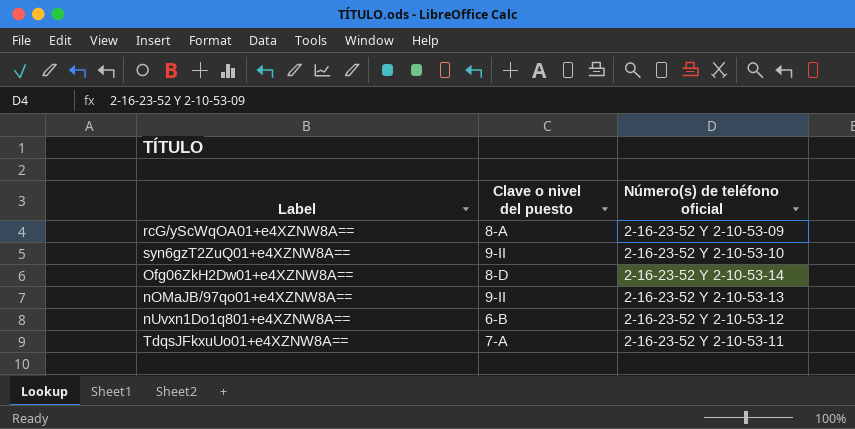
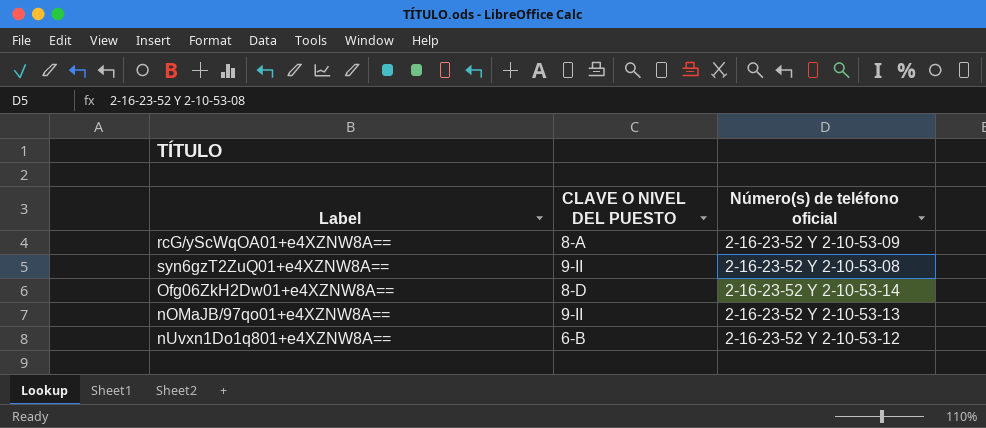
column name: Clave o nivel del puesto -> CLAVE O NIVEL DEL PUESTO
row TdqsJFkxuUo01+e4XZNW8A==: 7-A | 2-16-23-52 Y 2-10-53-11 -> none
syn6gzT2ZuQ01+e4XZNW8A== | Número(s) de teléfono oficial: 2-16-23-52 Y 2-10-53-10 -> 2-16-23-52 Y 2-10-53-08

